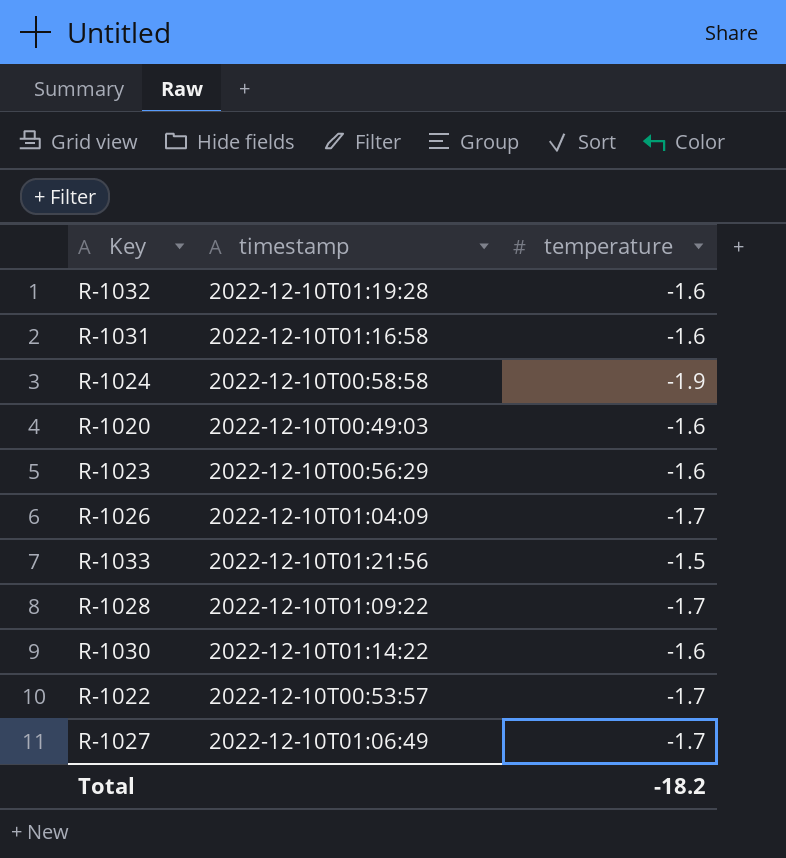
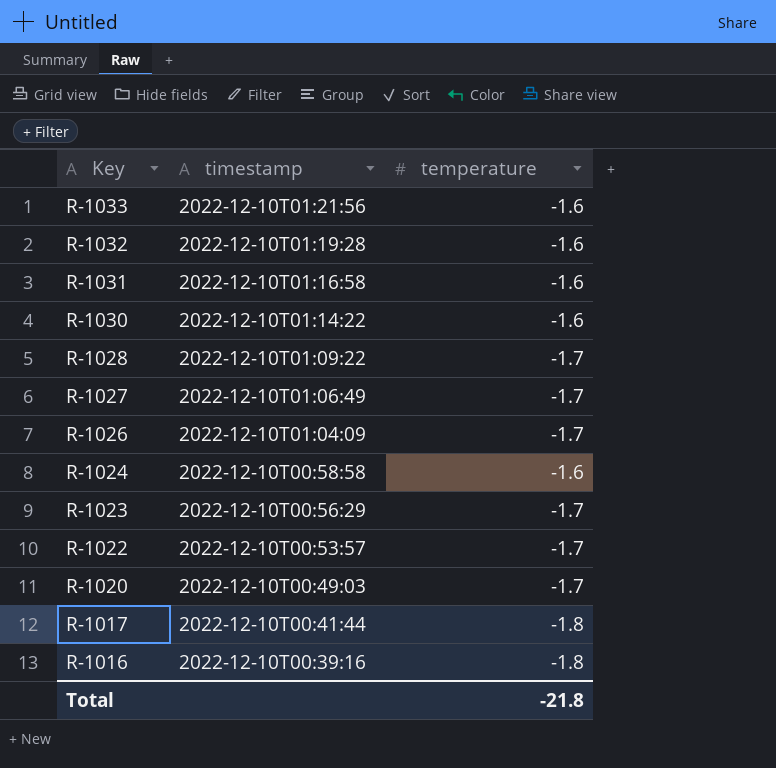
row order: none -> Key descending
R-1033 | temperature: -1.5 -> -1.6
R-1024 | temperature: -1.9 -> -1.6
R-1023 | temperature: -1.6 -> -1.7
R-1020 | temperature: -1.6 -> -1.7
row R-1017: none -> 2022-12-10T00:41:44 | -1.8
row R-1016: none -> 2022-12-10T00:39:16 | -1.8
Total | temperature: -18.2 -> -21.8

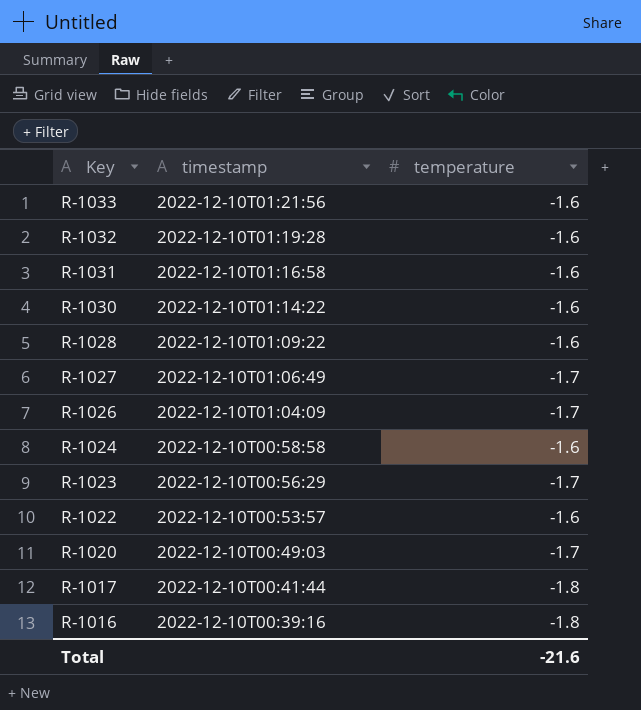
R-1028 | temperature: -1.7 -> -1.6
R-1022 | temperature: -1.7 -> -1.6
Total | temperature: -21.8 -> -21.6

